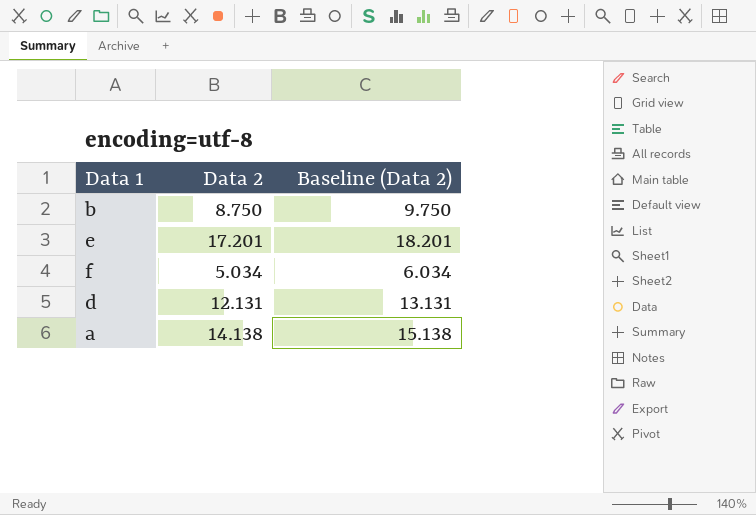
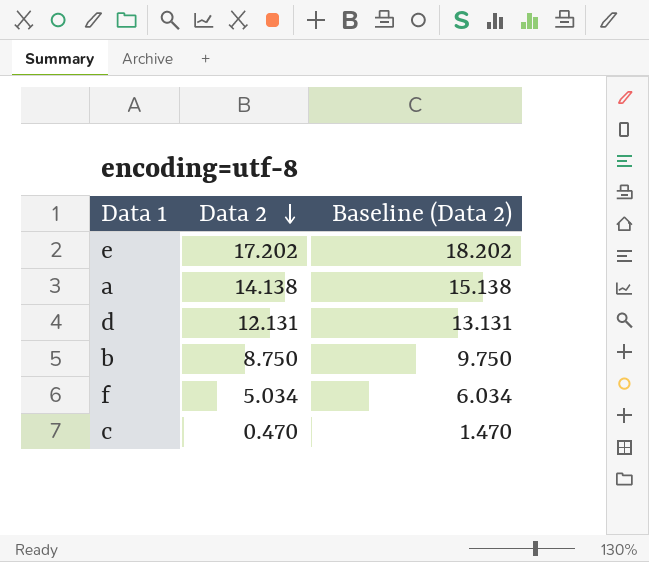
row order: none -> Data 2 descending
e | Data 2: 17.201 -> 17.202
e | Baseline (Data 2): 18.201 -> 18.202
row c: none -> 0.470 | 1.470

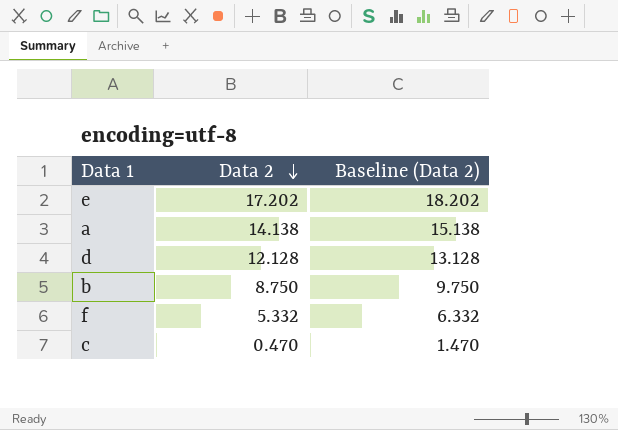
d | Data 2: 12.131 -> 12.128
d | Baseline (Data 2): 13.131 -> 13.128
f | Data 2: 5.034 -> 5.332
f | Baseline (Data 2): 6.034 -> 6.332

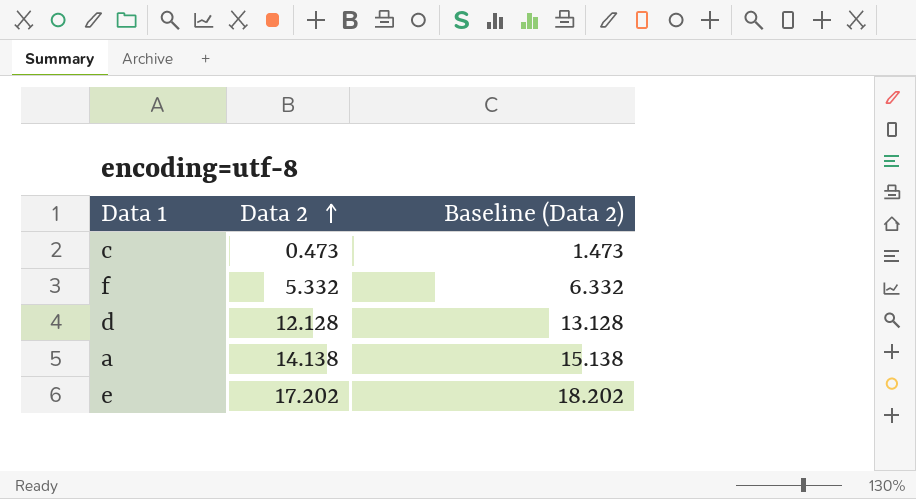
row order: Data 2 descending -> Data 2 ascending
row b: 8.750 | 9.750 -> none
c | Data 2: 0.470 -> 0.473
c | Baseline (Data 2): 1.470 -> 1.473

